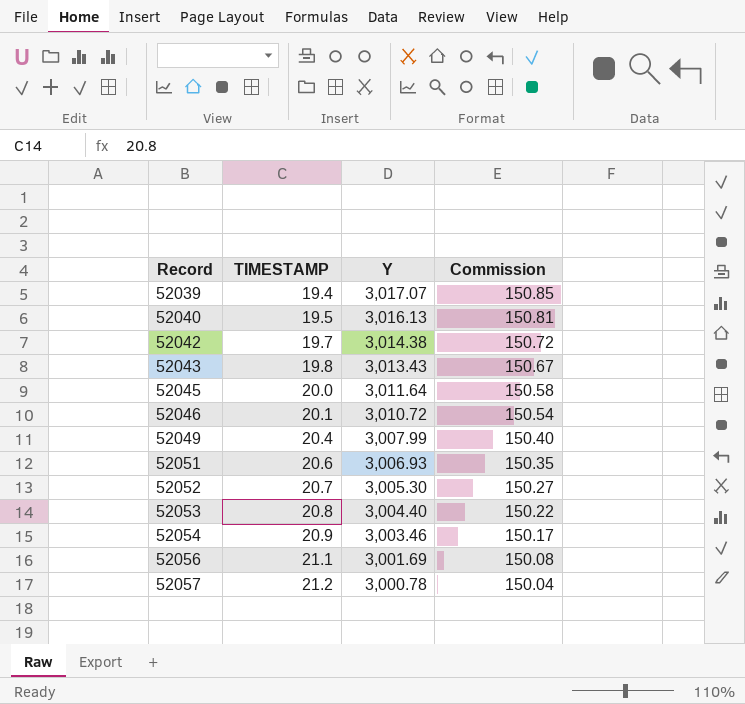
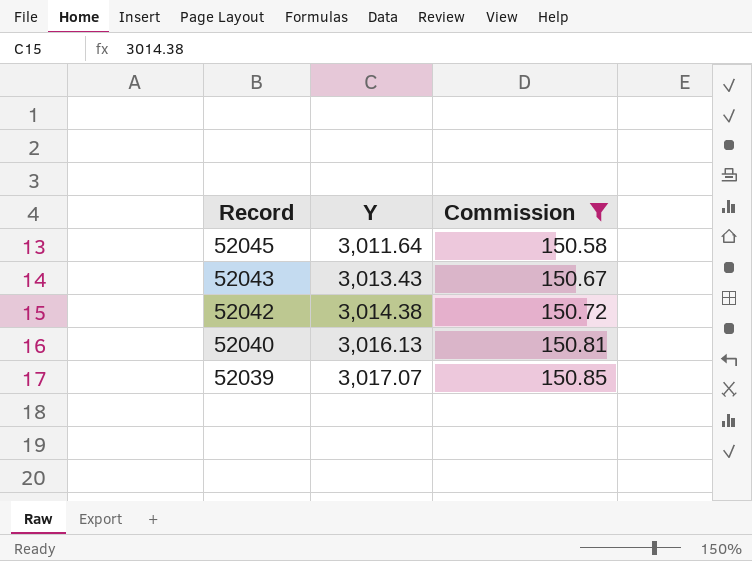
filter: none -> Commission >= 150.58
row order: Record ascending -> Record descending
column TIMESTAMP | position: 2 -> none

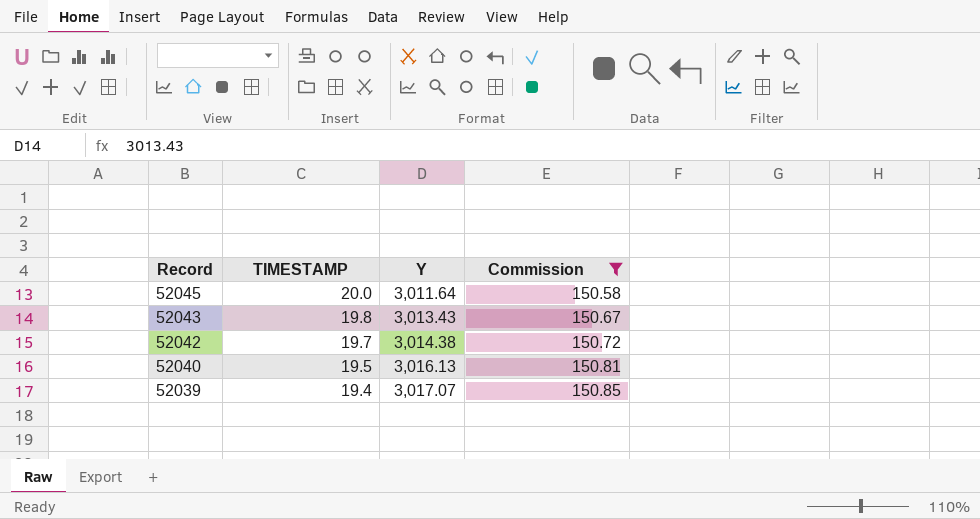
column TIMESTAMP | position: none -> 2

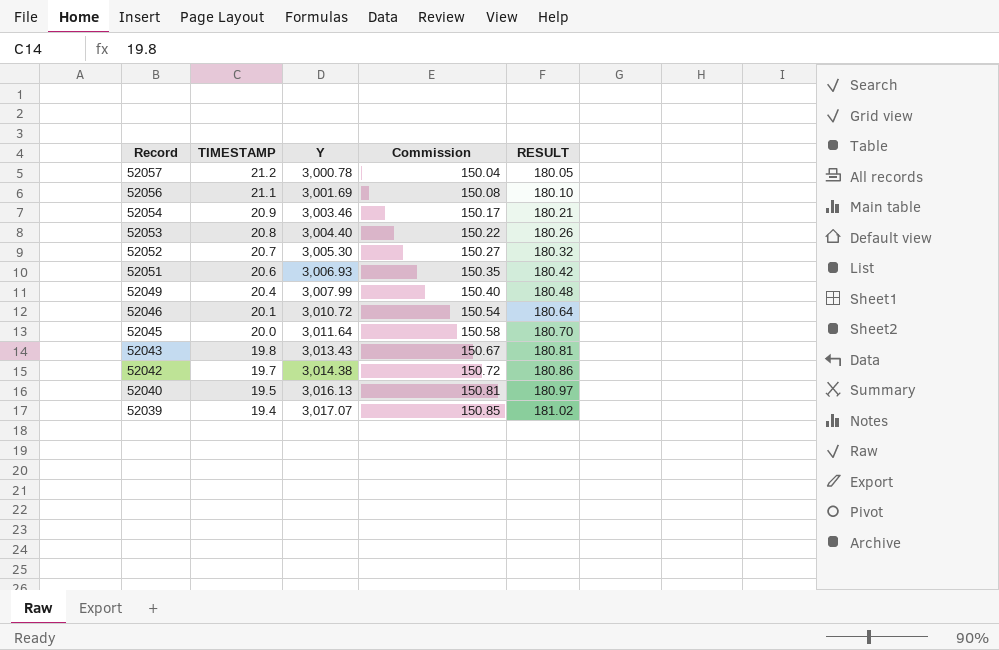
filter: Commission >= 150.58 -> none
column RESULT | formula: none -> [Y] * 0.06

